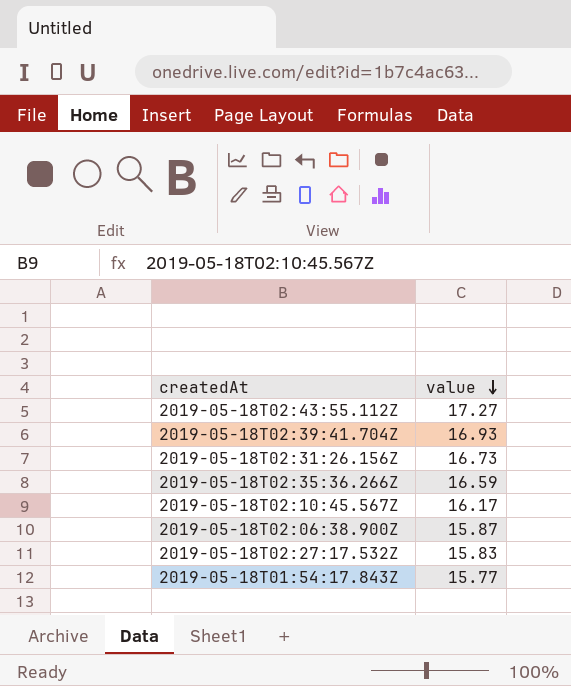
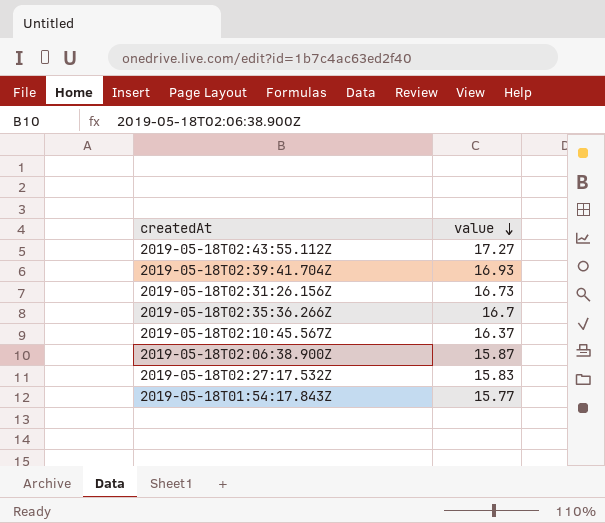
2019-05-18T02:35:36.266Z | value: 16.59 -> 16.7
2019-05-18T02:10:45.567Z | value: 16.17 -> 16.37

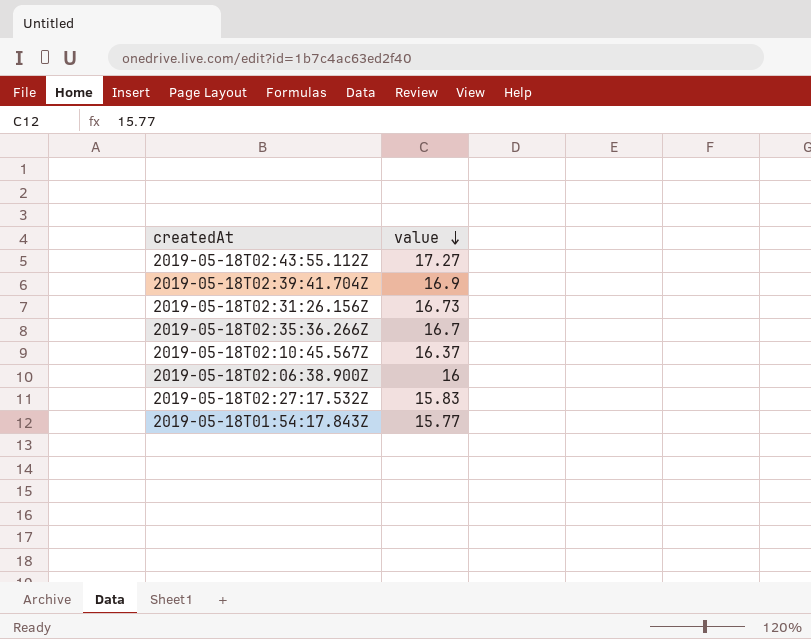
2019-05-18T02:39:41.704Z | value: 16.93 -> 16.9
2019-05-18T02:06:38.900Z | value: 15.87 -> 16

